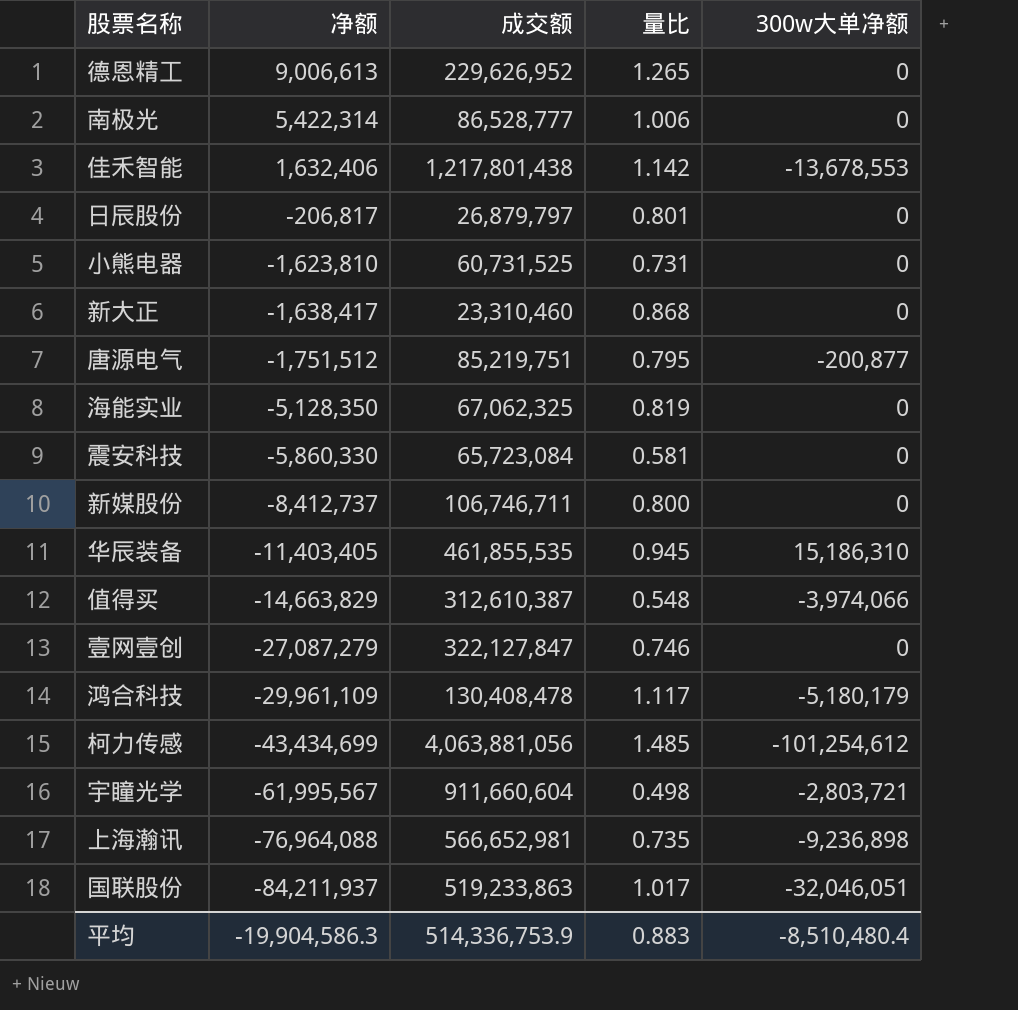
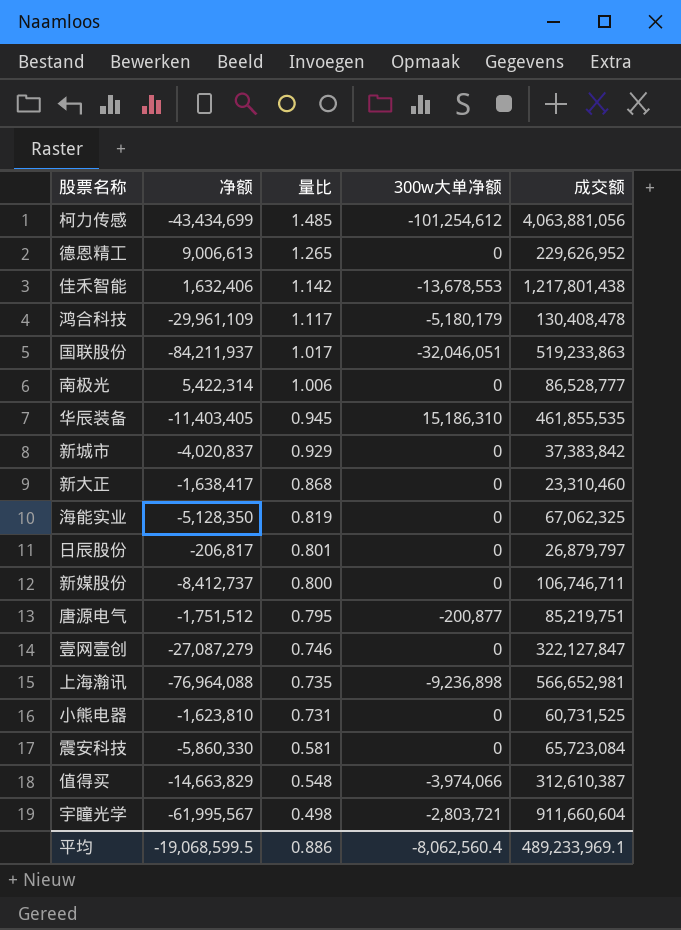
row order: 净额 descending -> 量比 descending
column 成交额 | position: 3 -> 5
row 新城市: none -> -4,020,837 | 0.929 | 0 | 37,383,842
平均 | 净额: -19,904,586.3 -> -19,068,599.5
平均 | 量比: 0.883 -> 0.886
平均 | 300w大单净额: -8,510,480.4 -> -8,062,560.4
平均 | 成交额: 514,336,753.9 -> 489,233,969.1

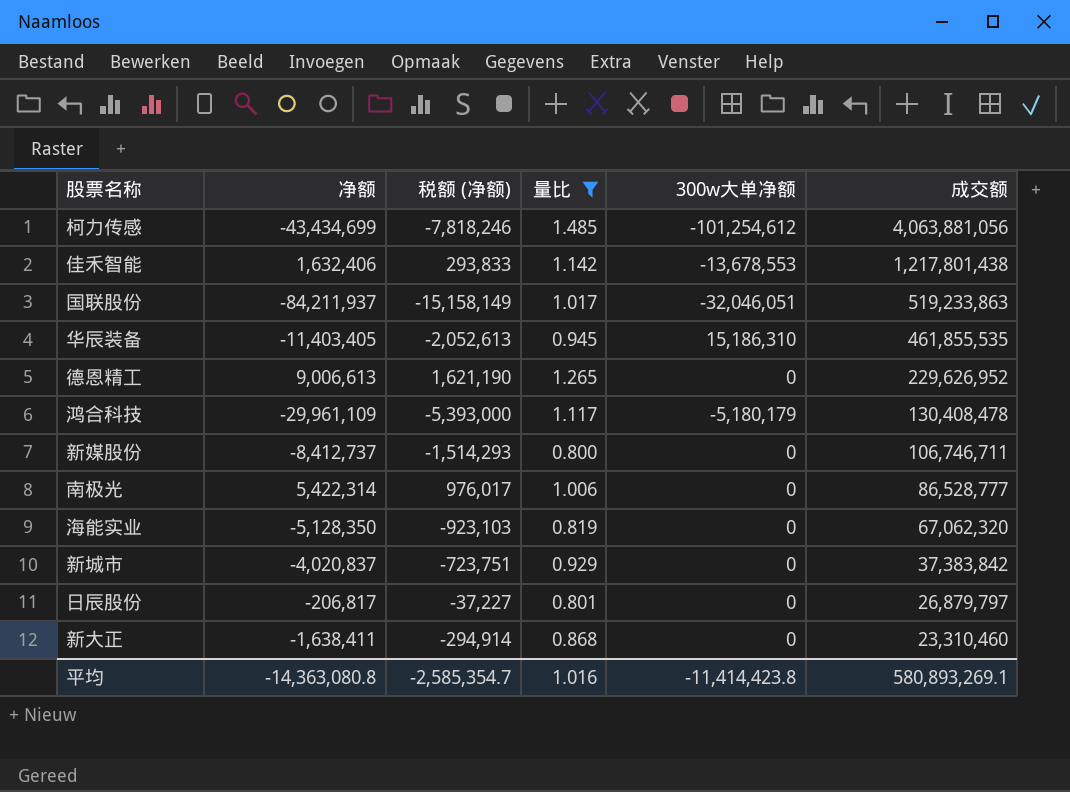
filter: none -> 量比 >= 0.800
row order: 量比 descending -> 成交额 descending
column 税额 (净额) | formula: none -> [净额] * 0.18
海能实业 | 成交额: 67,062,325 -> 67,062,320
新大正 | 净额: -1,638,417 -> -1,638,411
平均 | 净额: -19,068,599.5 -> -14,363,080.8
平均 | 量比: 0.886 -> 1.016
平均 | 300w大单净额: -8,062,560.4 -> -11,414,423.8
平均 | 成交额: 489,233,969.1 -> 580,893,269.1

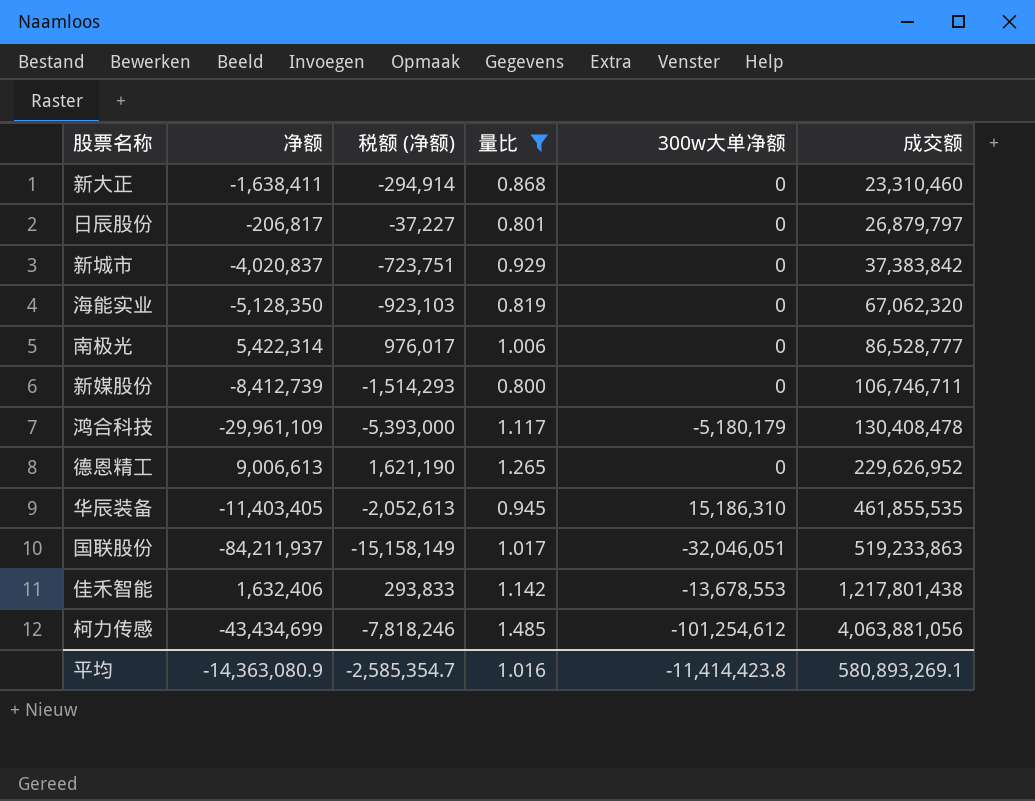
row order: 成交额 descending -> 成交额 ascending
新媒股份 | 净额: -8,412,737 -> -8,412,739
平均 | 净额: -14,363,080.8 -> -14,363,080.9

